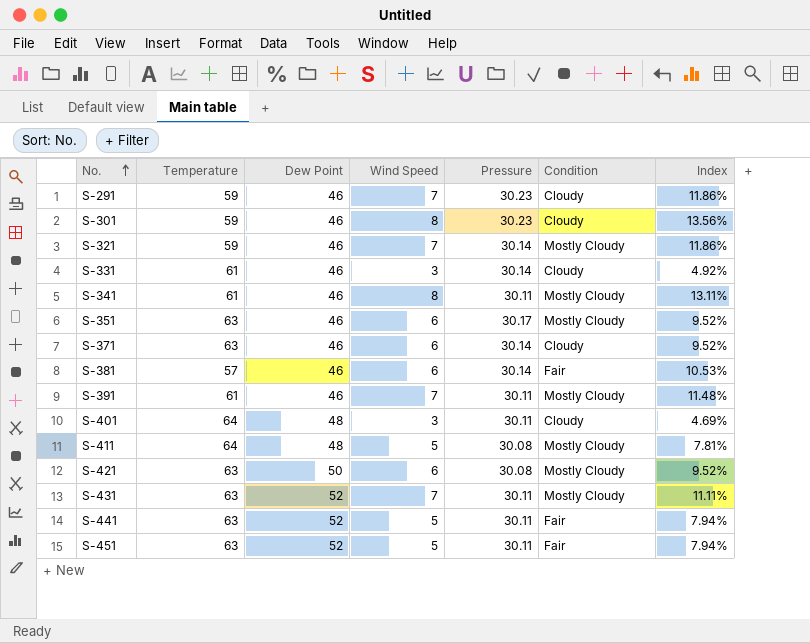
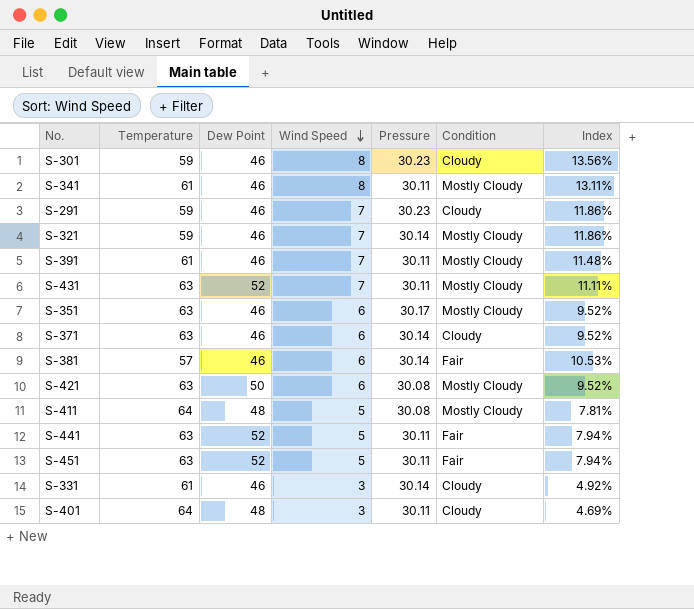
row order: No. ascending -> Wind Speed descending

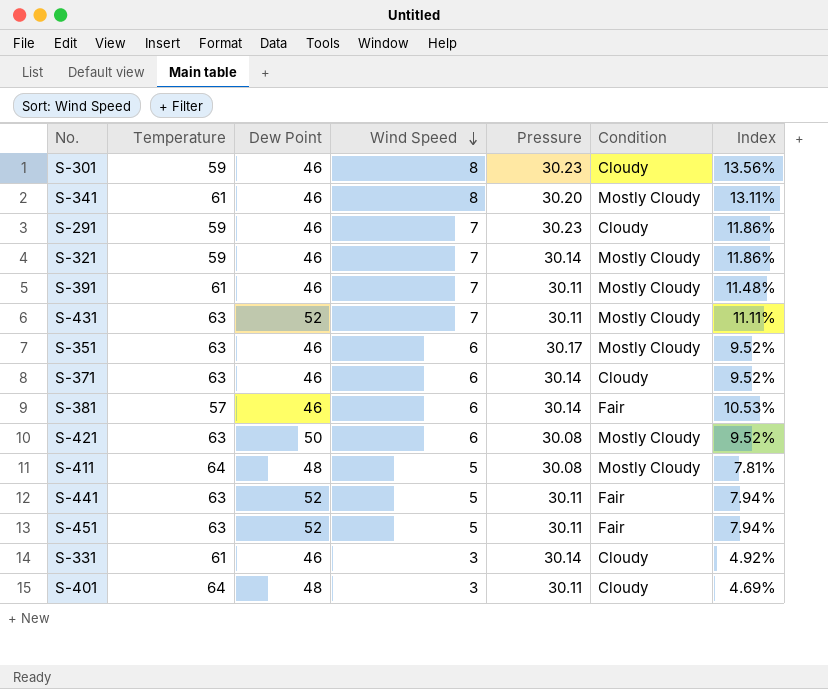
S-341 | Pressure: 30.11 -> 30.20

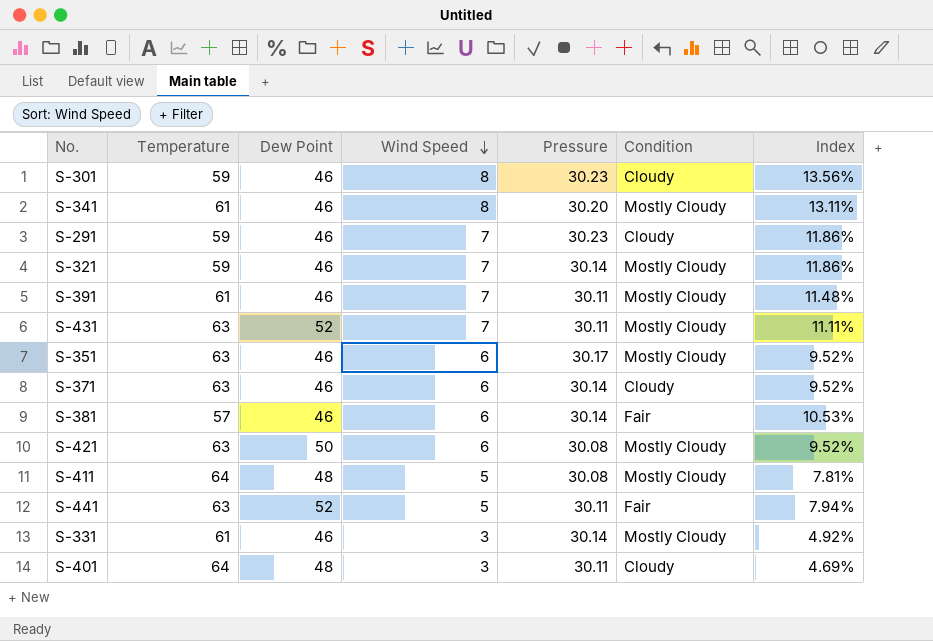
row S-451: 63 | 52 | 5 | 30.11 | Fair | 7.94% -> none
S-331 | Condition: Cloudy -> Mostly Cloudy

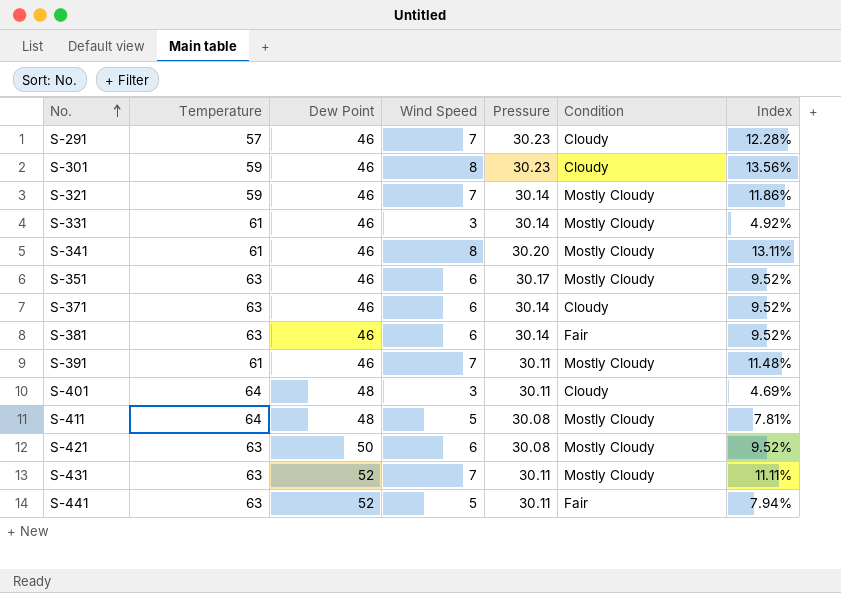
row order: Wind Speed descending -> No. ascending
S-291 | Temperature: 59 -> 57
S-291 | Index: 11.86% -> 12.28%
S-381 | Temperature: 57 -> 63
S-381 | Index: 10.53% -> 9.52%

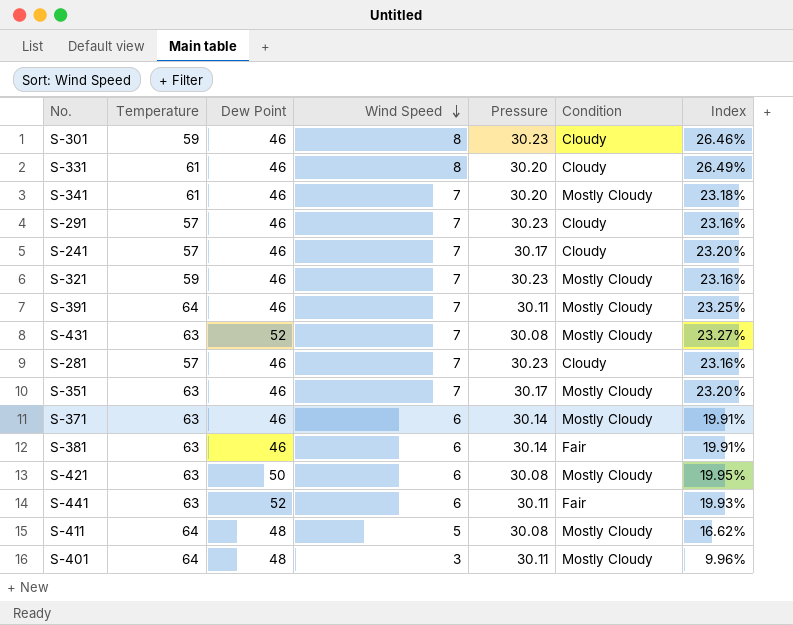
row order: No. ascending -> Wind Speed descending
column Index | formula: [Wind Speed] / [Temperature] -> [Wind Speed] / [Pressure]
S-331 | Wind Speed: 3 -> 8
S-331 | Pressure: 30.14 -> 30.20
S-331 | Condition: Mostly Cloudy -> Cloudy
S-341 | Wind Speed: 8 -> 7
row S-241: none -> 57 | 46 | 7 | 30.17 | Cloudy | 23.20%
S-321 | Pressure: 30.14 -> 30.23
S-391 | Temperature: 61 -> 64
S-431 | Pressure: 30.11 -> 30.08
row S-281: none -> 57 | 46 | 7 | 30.23 | Cloudy | 23.16%
S-351 | Wind Speed: 6 -> 7
S-371 | Condition: Cloudy -> Mostly Cloudy
S-441 | Wind Speed: 5 -> 6
S-401 | Condition: Cloudy -> Mostly Cloudy

